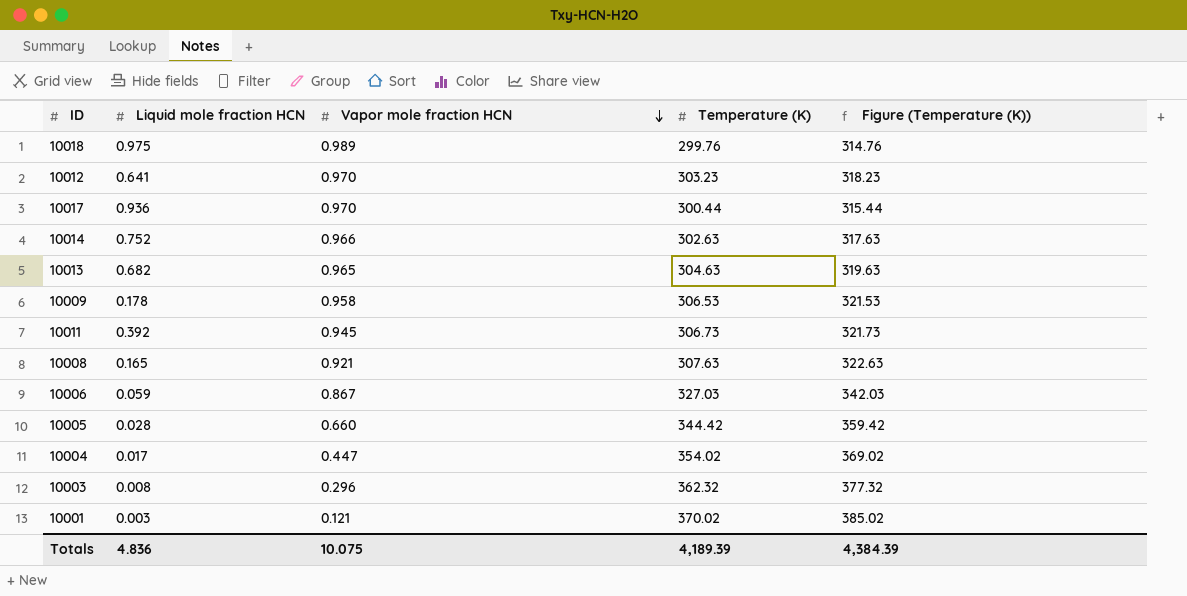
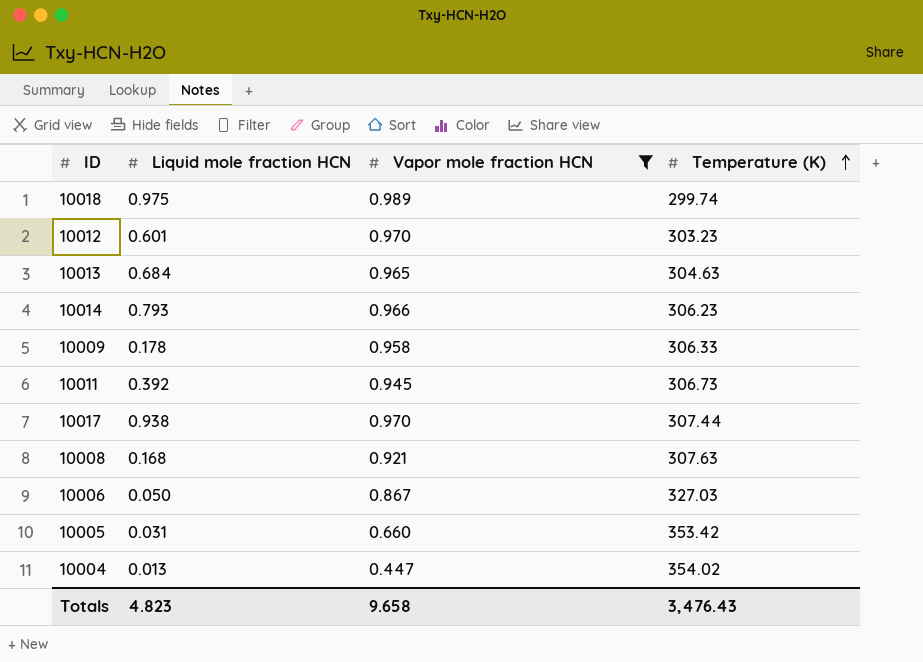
filter: none -> Vapor mole fraction HCN >= 0.447
row order: Vapor mole fraction HCN descending -> Temperature (K) ascending
column Figure (Temperature (K)) | formula: [Temperature (K)] + 15 -> none
10018 | Temperature (K): 299.76 -> 299.74
10012 | Liquid mole fraction HCN: 0.641 -> 0.601
10013 | Liquid mole fraction HCN: 0.682 -> 0.684
10014 | Liquid mole fraction HCN: 0.752 -> 0.793
10014 | Temperature (K): 302.63 -> 306.23
10009 | Temperature (K): 306.53 -> 306.33
10017 | Liquid mole fraction HCN: 0.936 -> 0.938
10017 | Temperature (K): 300.44 -> 307.44
10008 | Liquid mole fraction HCN: 0.165 -> 0.168
10006 | Liquid mole fraction HCN: 0.059 -> 0.050
10005 | Liquid mole fraction HCN: 0.028 -> 0.031
10005 | Temperature (K): 344.42 -> 353.42
10004 | Liquid mole fraction HCN: 0.017 -> 0.013
Totals | Liquid mole fraction HCN: 4.836 -> 4.823
Totals | Vapor mole fraction HCN: 10.075 -> 9.658
Totals | Temperature (K): 4,189.39 -> 3,476.43

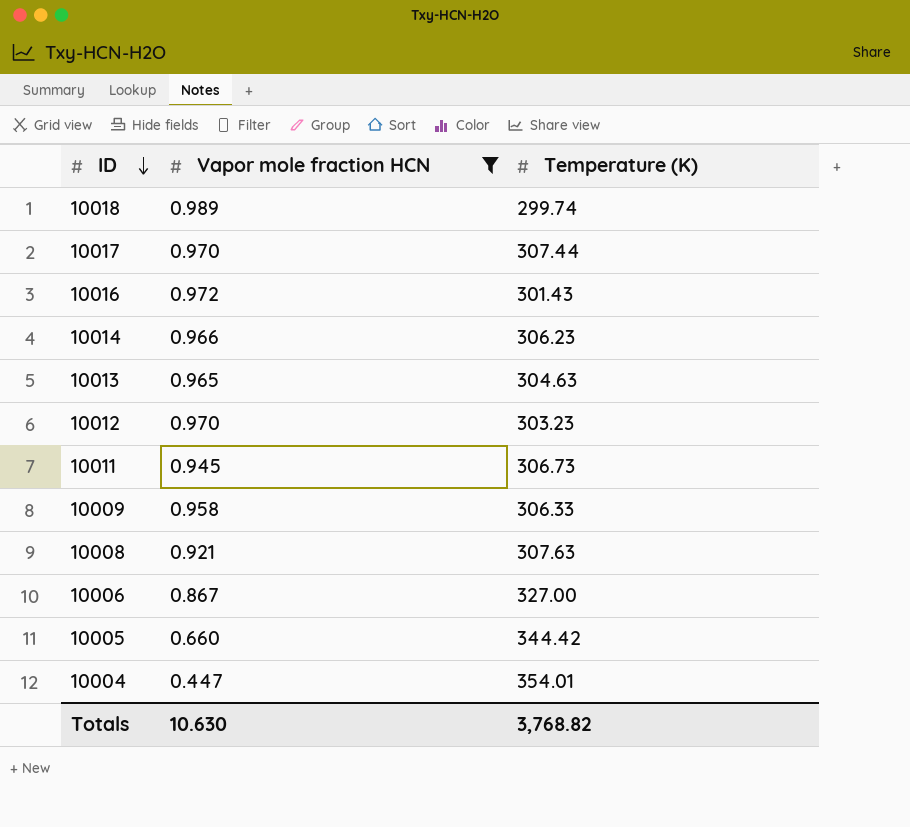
row order: Temperature (K) ascending -> ID descending
column Liquid mole fraction HCN | position: 2 -> none
row 10016: none -> 0.972 | 301.43
10006 | Temperature (K): 327.03 -> 327.00
10005 | Temperature (K): 353.42 -> 344.42
10004 | Temperature (K): 354.02 -> 354.01
Totals | Vapor mole fraction HCN: 9.658 -> 10.630
Totals | Temperature (K): 3,476.43 -> 3,768.82

